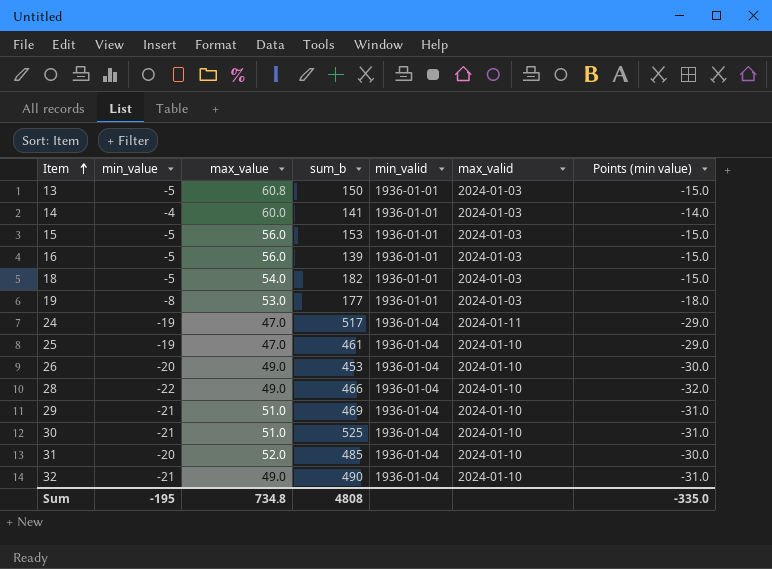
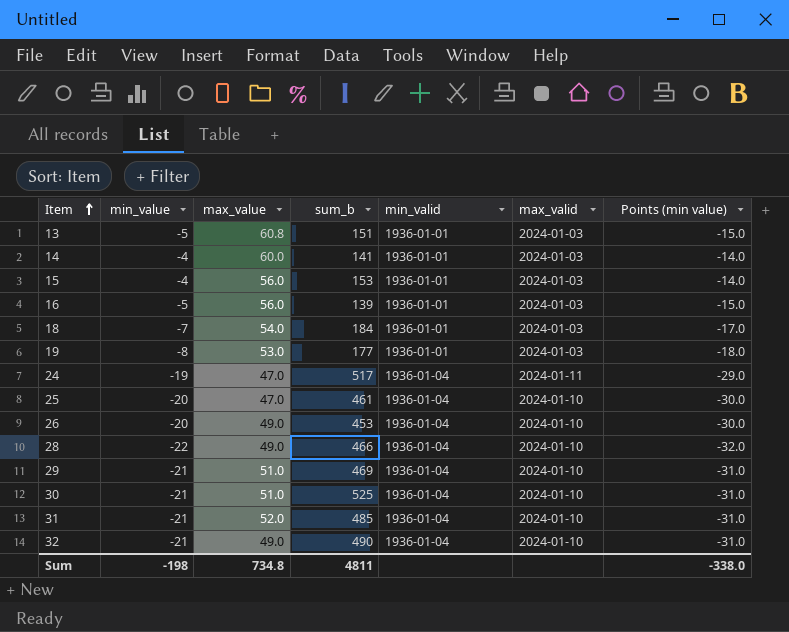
13 | sum_b: 150 -> 151
15 | min_value: -5 -> -4
15 | Points (min value): -15.0 -> -14.0
18 | min_value: -5 -> -7
18 | sum_b: 182 -> 184
18 | Points (min value): -15.0 -> -17.0
25 | min_value: -19 -> -20
25 | Points (min value): -29.0 -> -30.0
31 | min_value: -20 -> -21
31 | Points (min value): -30.0 -> -31.0
Sum | min_value: -195 -> -198
Sum | sum_b: 4808 -> 4811
Sum | Points (min value): -335.0 -> -338.0

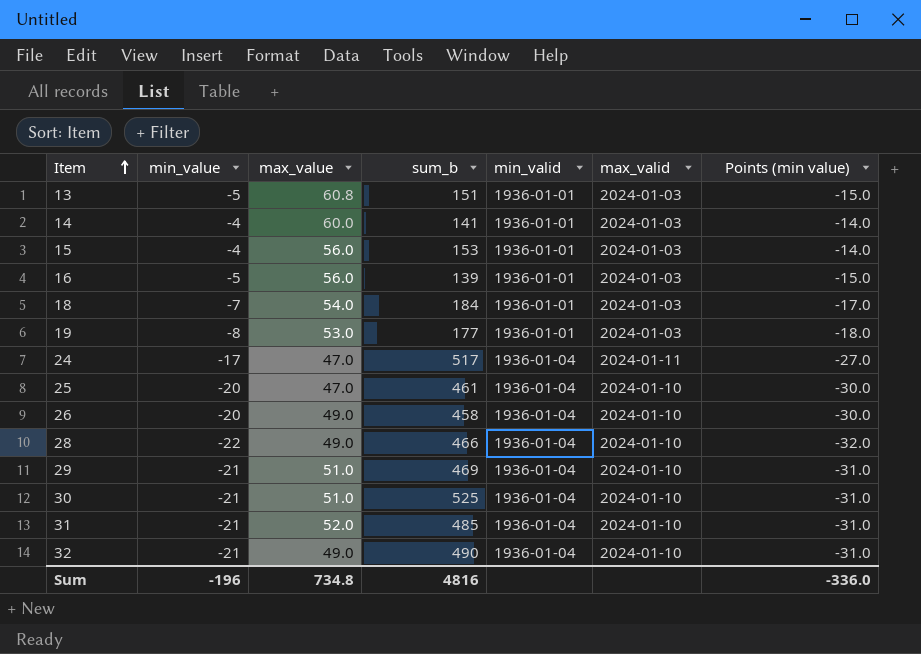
24 | min_value: -19 -> -17
24 | Points (min value): -29.0 -> -27.0
26 | sum_b: 453 -> 458
Sum | min_value: -198 -> -196
Sum | sum_b: 4811 -> 4816
Sum | Points (min value): -338.0 -> -336.0

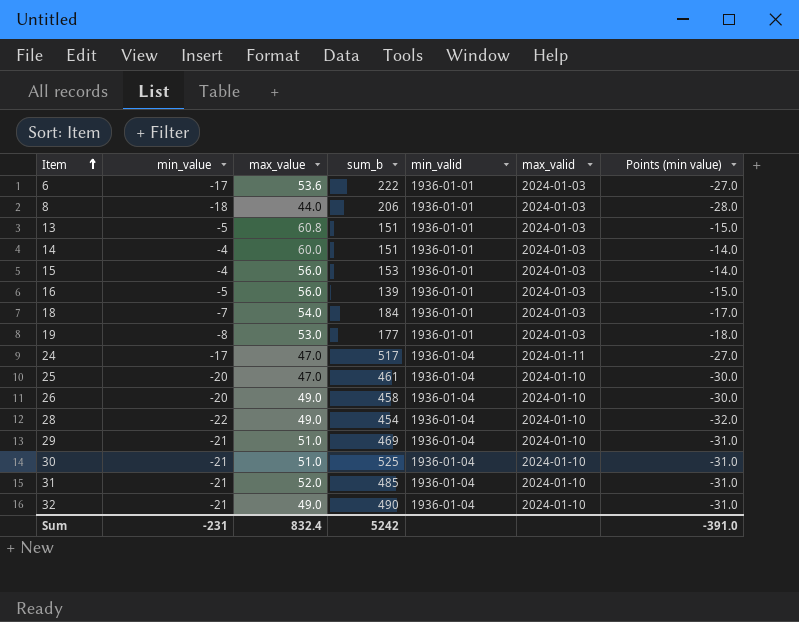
row 6: none -> -17 | 53.6 | 222 | 1936-01-01 | 2024-01-03 | -27.0
row 8: none -> -18 | 44.0 | 206 | 1936-01-01 | 2024-01-03 | -28.0
14 | sum_b: 141 -> 151
28 | sum_b: 466 -> 454
Sum | min_value: -196 -> -231
Sum | max_value: 734.8 -> 832.4
Sum | sum_b: 4816 -> 5242
Sum | Points (min value): -336.0 -> -391.0

